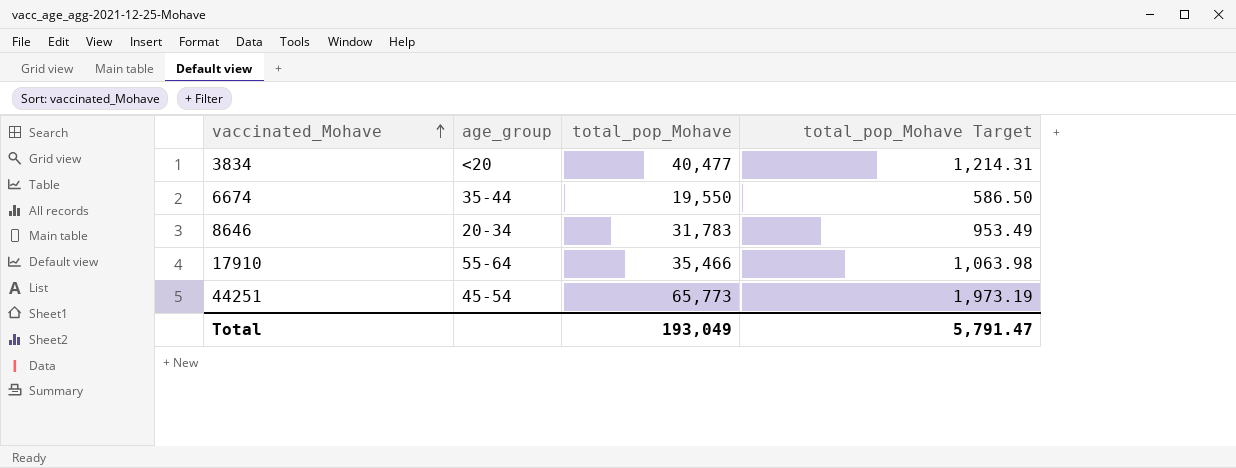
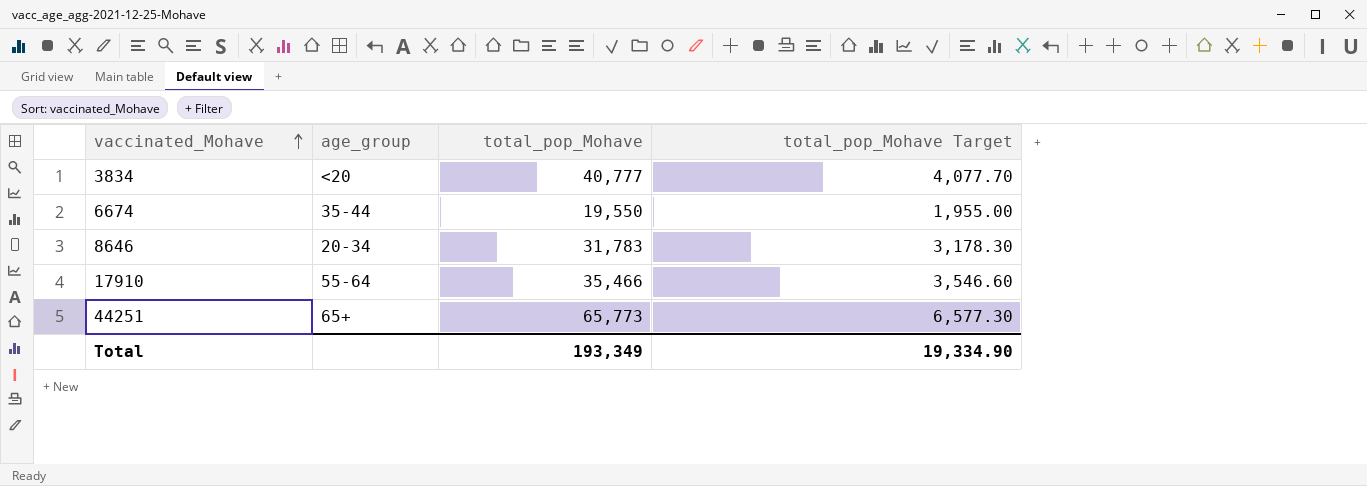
column total_pop_Mohave Target | formula: [total_pop_Mohave] * 0.03 -> [total_pop_Mohave] * 0.1
3834 | total_pop_Mohave: 40,477 -> 40,777
44251 | age_group: 45-54 -> 65+
Total | total_pop_Mohave: 193,049 -> 193,349
Total | total_pop_Mohave Target: 5,791.47 -> 19,334.90

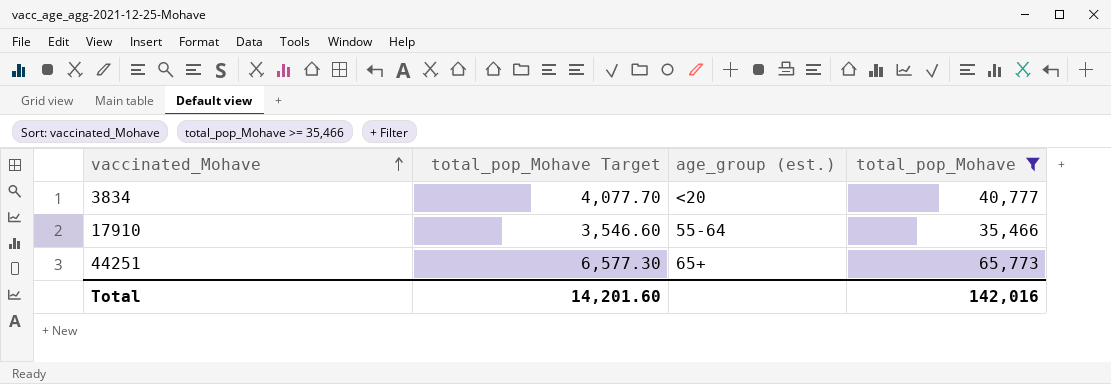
filter: none -> total_pop_Mohave >= 35,466
column total_pop_Mohave Target | position: 4 -> 2
column name: age_group -> age_group (est.)
Total | total_pop_Mohave Target: 19,334.90 -> 14,201.60
Total | total_pop_Mohave: 193,349 -> 142,016

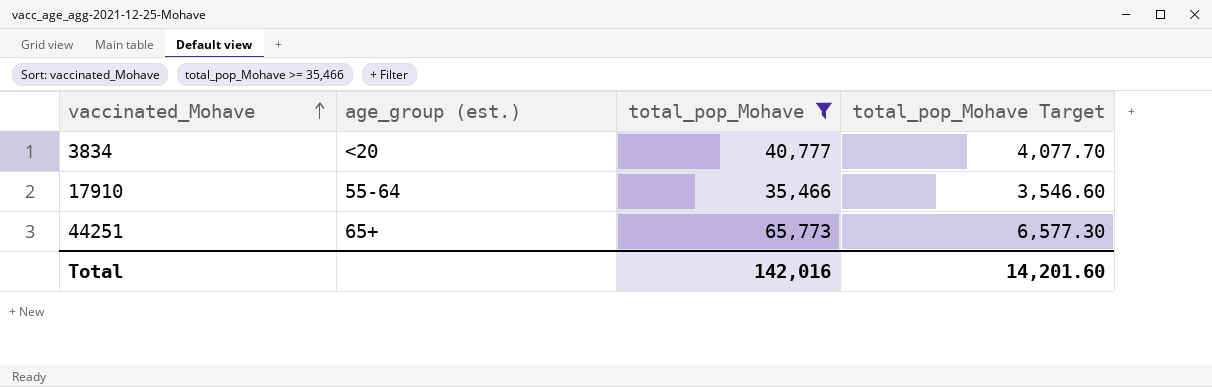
column total_pop_Mohave Target | position: 2 -> 4

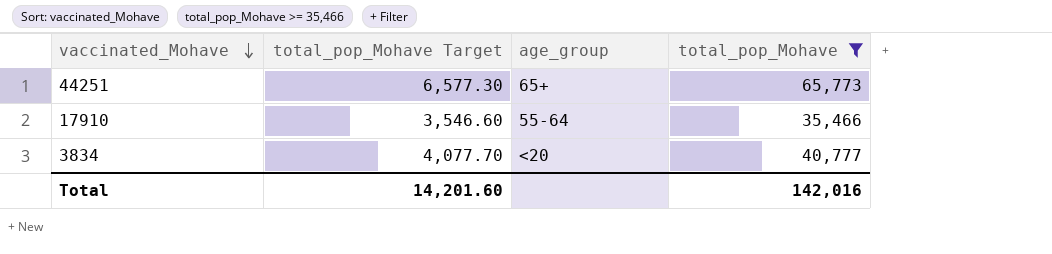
row order: vaccinated_Mohave ascending -> vaccinated_Mohave descending
column total_pop_Mohave Target | position: 4 -> 2
column name: age_group (est.) -> age_group

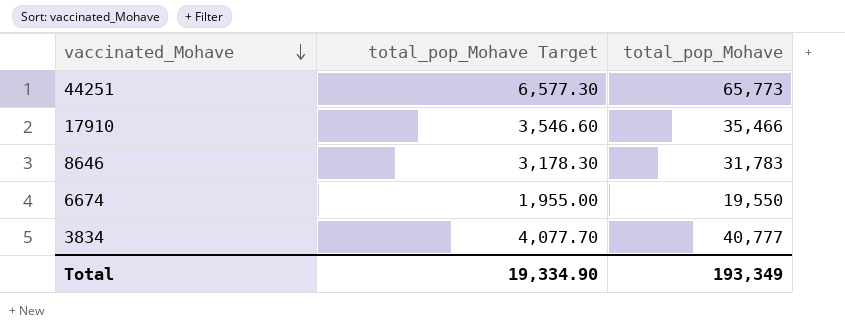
filter: total_pop_Mohave >= 35,466 -> none
column age_group | position: 3 -> none
Total | total_pop_Mohave Target: 14,201.60 -> 19,334.90
Total | total_pop_Mohave: 142,016 -> 193,349

